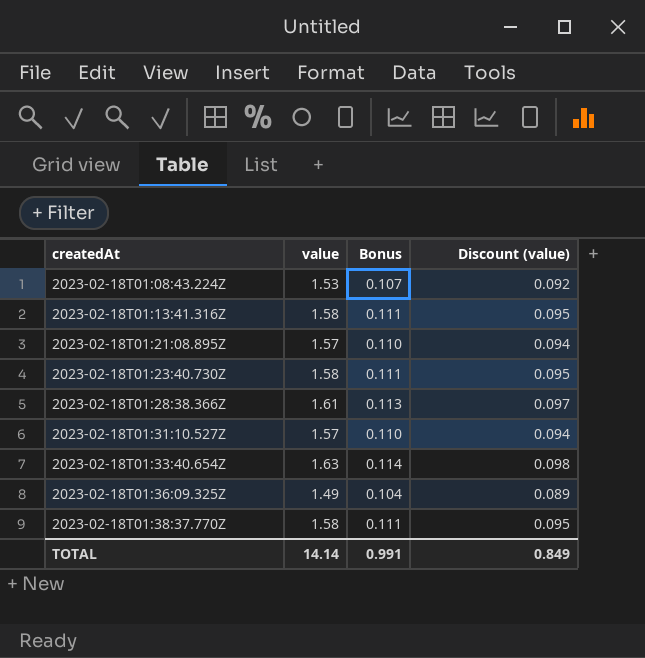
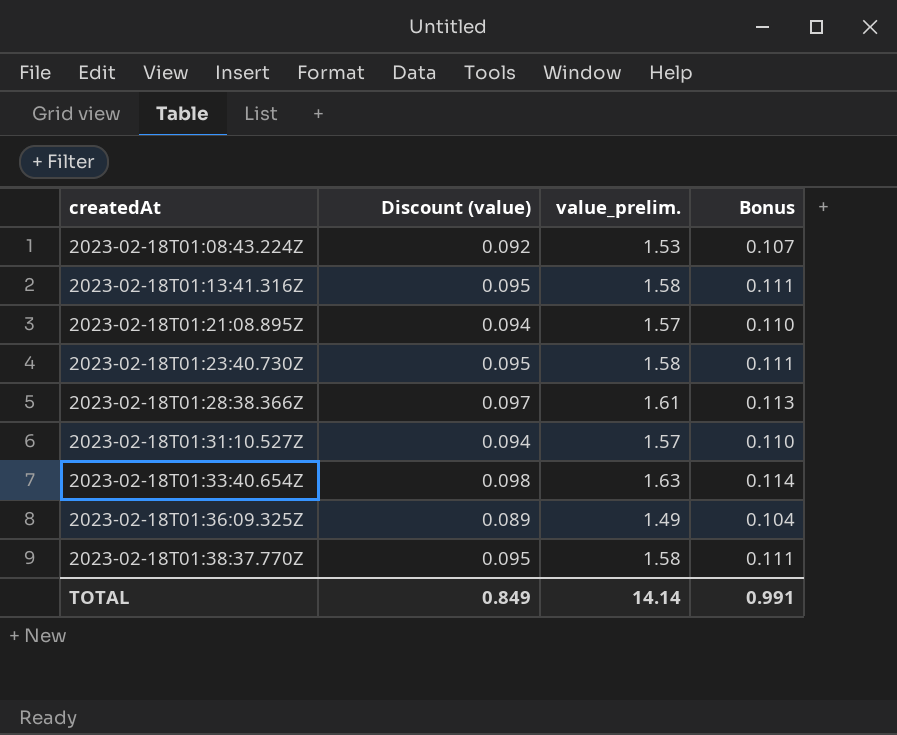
column Discount (value) | position: 4 -> 2
column name: value -> value_prelim.

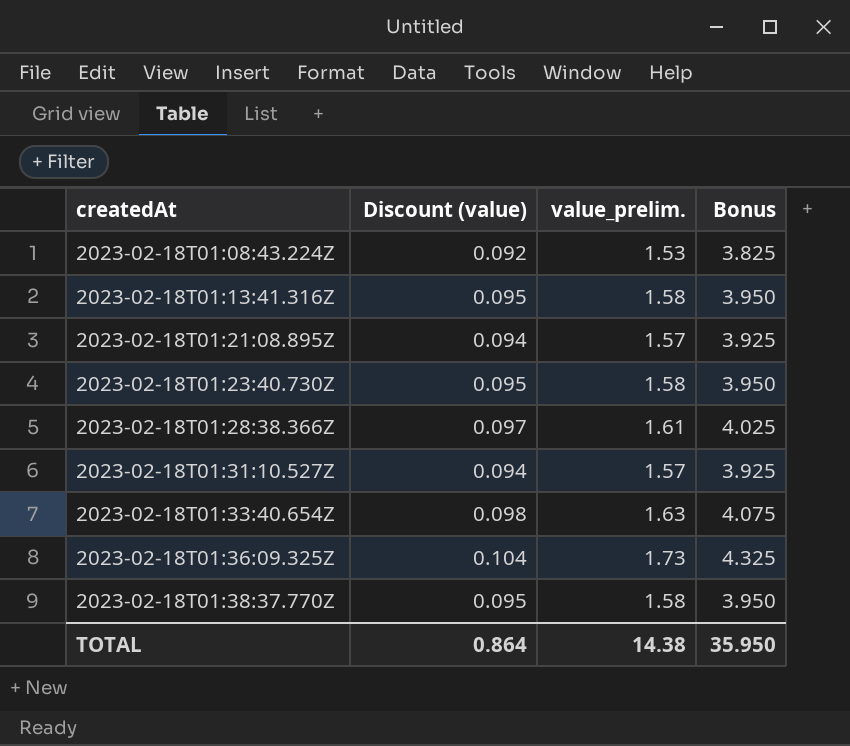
column Bonus | formula: [value_prelim.] * 0.07 -> [value_prelim.] * 2.5
2023-02-18T01:36:09.325Z | Discount (value): 0.089 -> 0.104
2023-02-18T01:36:09.325Z | value_prelim.: 1.49 -> 1.73
TOTAL | Discount (value): 0.849 -> 0.864
TOTAL | value_prelim.: 14.14 -> 14.38
TOTAL | Bonus: 0.991 -> 35.950

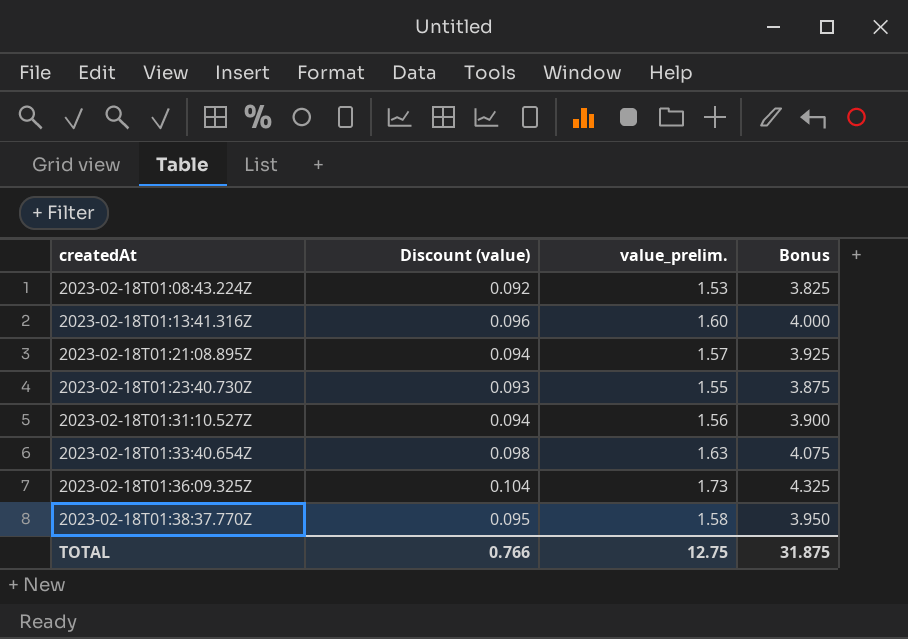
row 2023-02-18T01:28:38.366Z: 0.097 | 1.61 | 4.025 -> none
2023-02-18T01:13:41.316Z | Discount (value): 0.095 -> 0.096
2023-02-18T01:13:41.316Z | value_prelim.: 1.58 -> 1.60
2023-02-18T01:13:41.316Z | Bonus: 3.950 -> 4.000
2023-02-18T01:23:40.730Z | Discount (value): 0.095 -> 0.093
2023-02-18T01:23:40.730Z | value_prelim.: 1.58 -> 1.55
2023-02-18T01:23:40.730Z | Bonus: 3.950 -> 3.875
2023-02-18T01:31:10.527Z | value_prelim.: 1.57 -> 1.56
2023-02-18T01:31:10.527Z | Bonus: 3.925 -> 3.900
TOTAL | Discount (value): 0.864 -> 0.766
TOTAL | value_prelim.: 14.38 -> 12.75
TOTAL | Bonus: 35.950 -> 31.875

